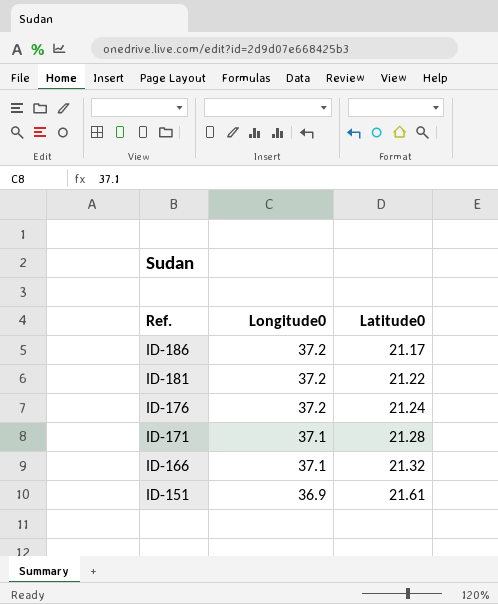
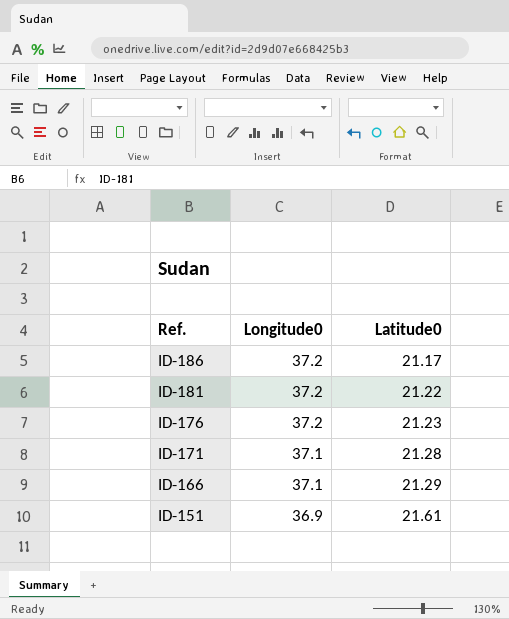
ID-176 | Latitude0: 21.24 -> 21.23
ID-166 | Latitude0: 21.32 -> 21.29

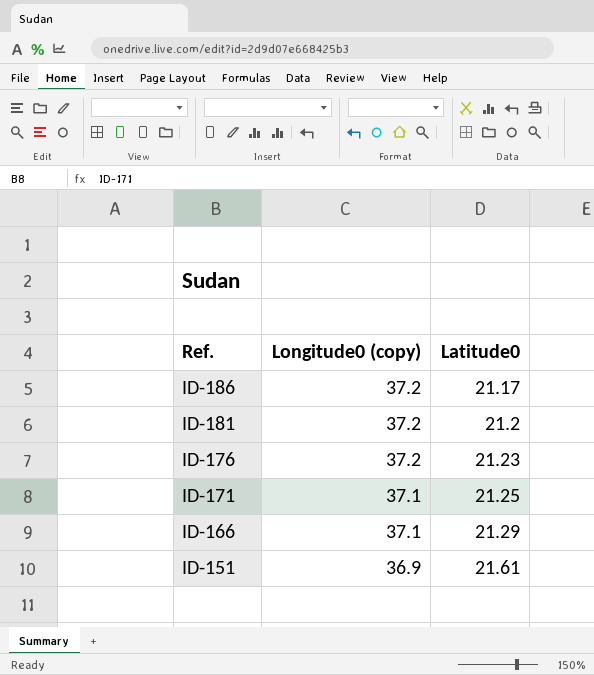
column name: Longitude0 -> Longitude0 (copy)
ID-181 | Latitude0: 21.22 -> 21.2
ID-171 | Latitude0: 21.28 -> 21.25

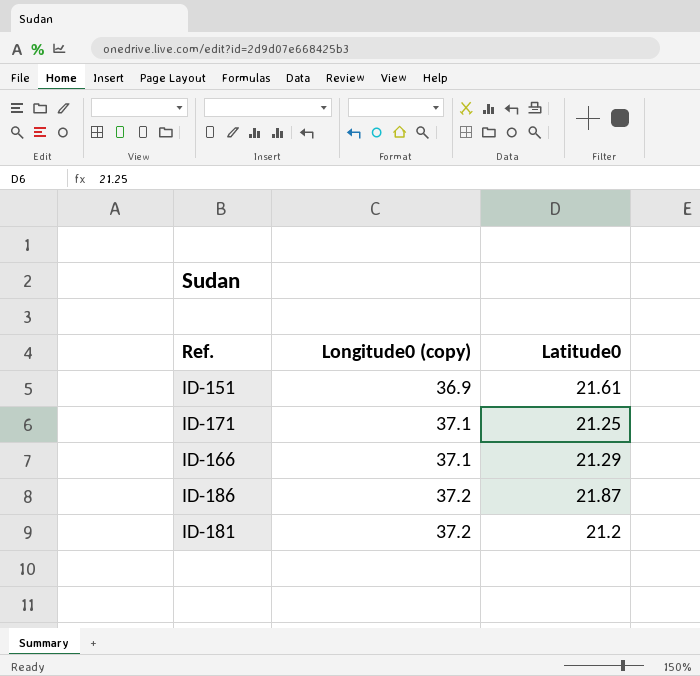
row order: Ref. descending -> Longitude0 (copy) ascending
row ID-176: 37.2 | 21.23 -> none
ID-186 | Latitude0: 21.17 -> 21.87

